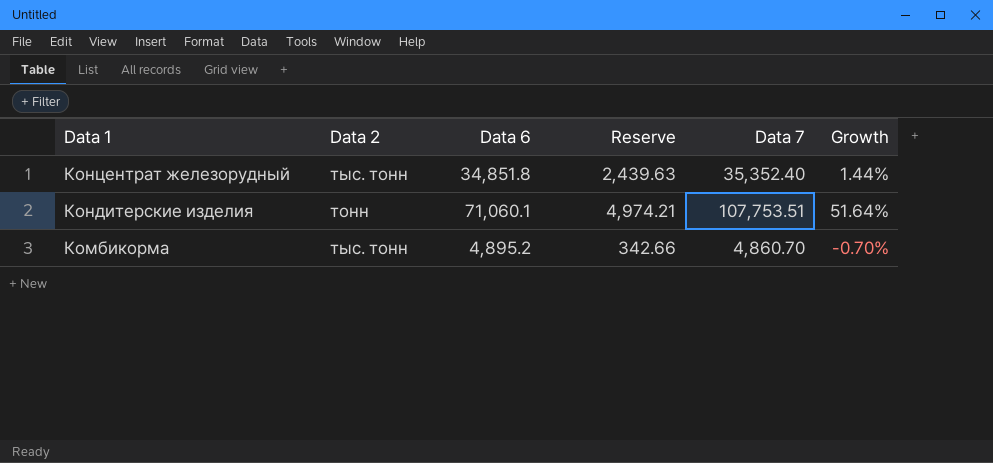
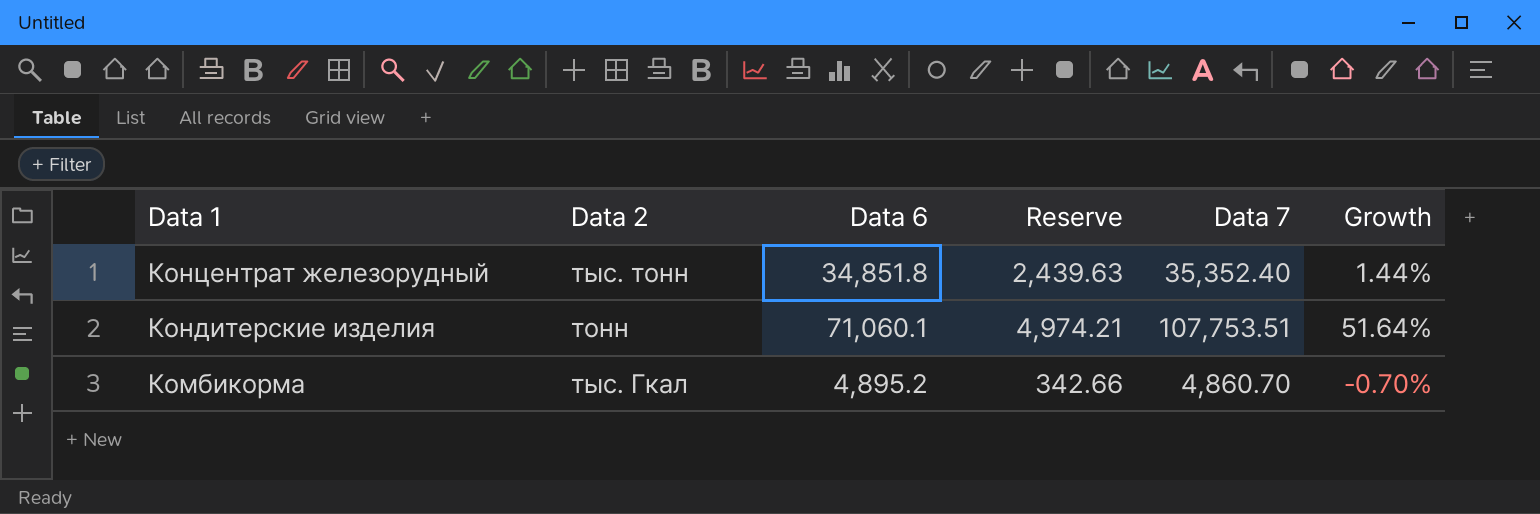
Комбикорма | Data 2: тыс. тонн -> тыс. Гкал

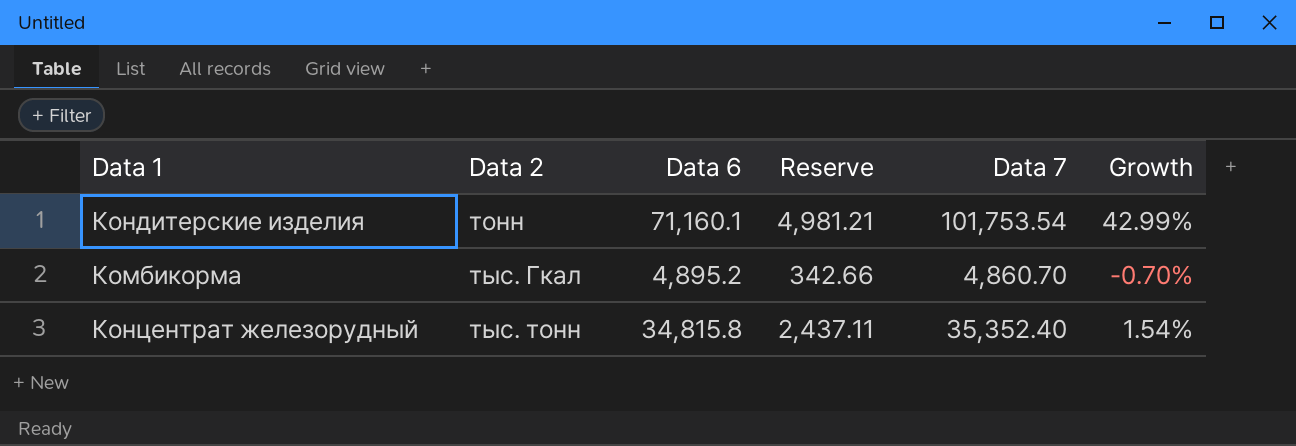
row order: Data 1 descending -> Data 2 ascending
Кондитерские изделия | Data 6: 71,060.1 -> 71,160.1
Кондитерские изделия | Reserve: 4,974.21 -> 4,981.21
Кондитерские изделия | Data 7: 107,753.51 -> 101,753.54
Кондитерские изделия | Growth: 51.64% -> 42.99%
Концентрат железорудный | Data 6: 34,851.8 -> 34,815.8
Концентрат железорудный | Reserve: 2,439.63 -> 2,437.11
Концентрат железорудный | Growth: 1.44% -> 1.54%

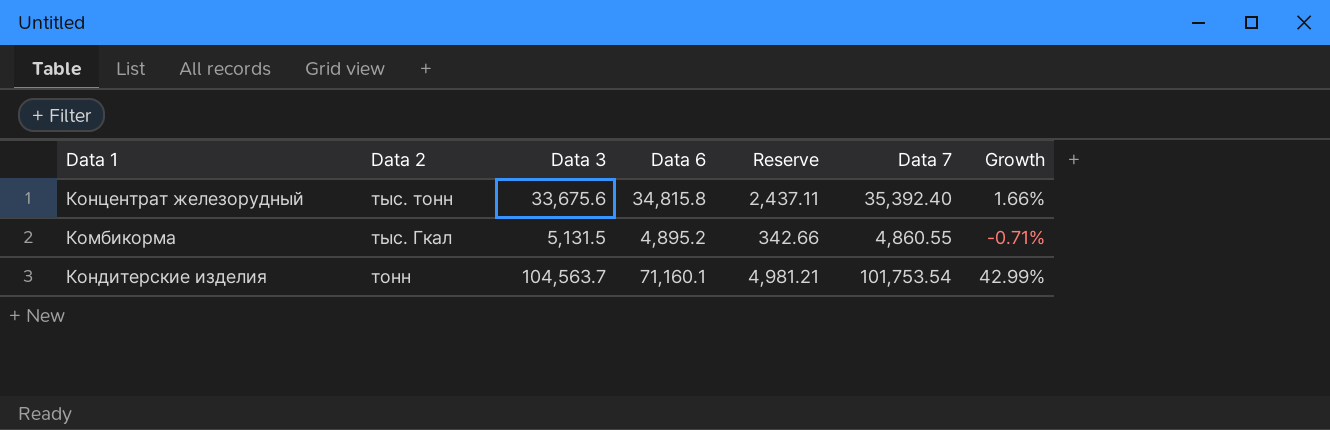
row order: Data 2 ascending -> Data 2 descending
column Data 3 | position: none -> 3
Концентрат железорудный | Data 7: 35,352.40 -> 35,392.40
Концентрат железорудный | Growth: 1.54% -> 1.66%
Комбикорма | Data 7: 4,860.70 -> 4,860.55
Комбикорма | Growth: -0.70% -> -0.71%

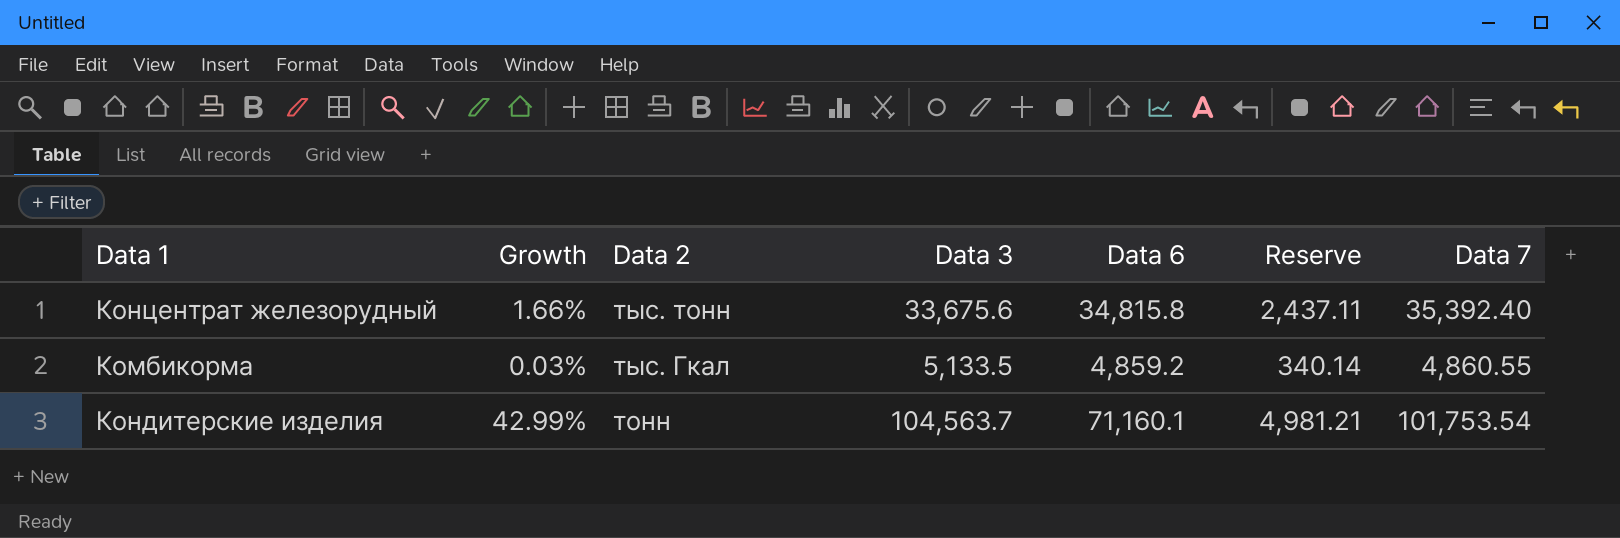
column Growth | position: 7 -> 2
Комбикорма | Growth: -0.71% -> 0.03%
Комбикорма | Data 3: 5,131.5 -> 5,133.5
Комбикорма | Data 6: 4,895.2 -> 4,859.2
Комбикорма | Reserve: 342.66 -> 340.14

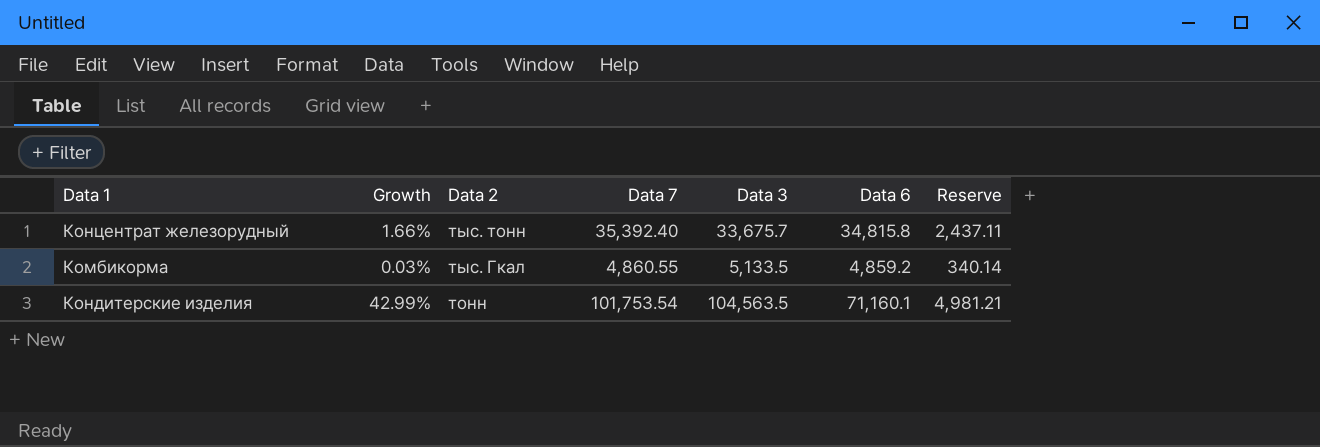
column Data 7 | position: 7 -> 4
Концентрат железорудный | Data 3: 33,675.6 -> 33,675.7
Кондитерские изделия | Data 3: 104,563.7 -> 104,563.5

